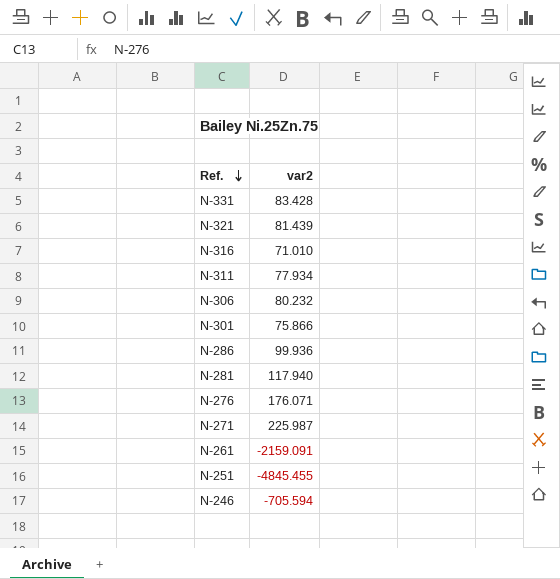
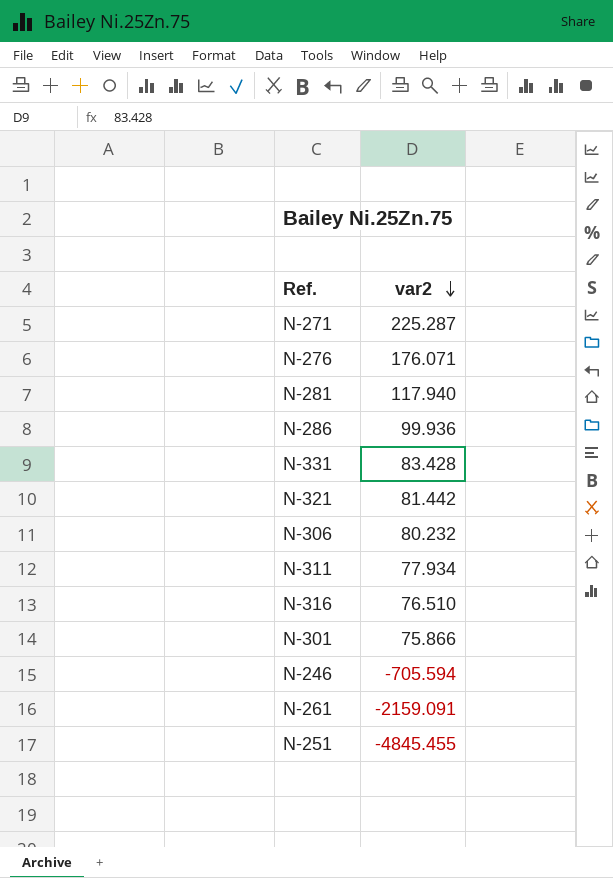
row order: Ref. descending -> var2 descending
N-271 | var2: 225.987 -> 225.287
N-321 | var2: 81.439 -> 81.442
N-316 | var2: 71.010 -> 76.510

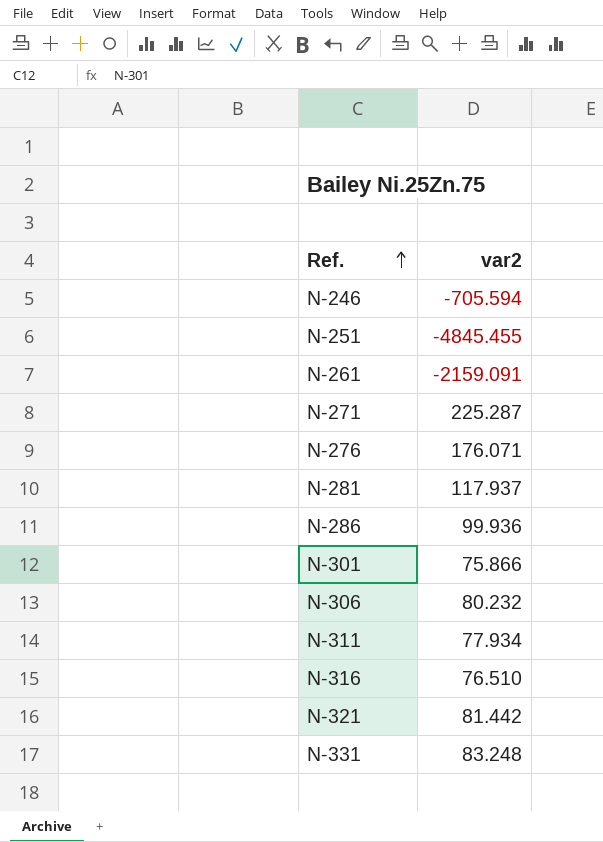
row order: var2 descending -> Ref. ascending
N-281 | var2: 117.940 -> 117.937
N-331 | var2: 83.428 -> 83.248

